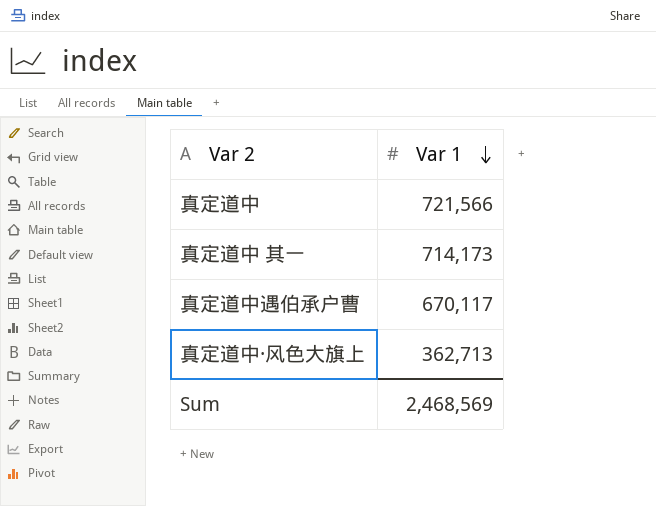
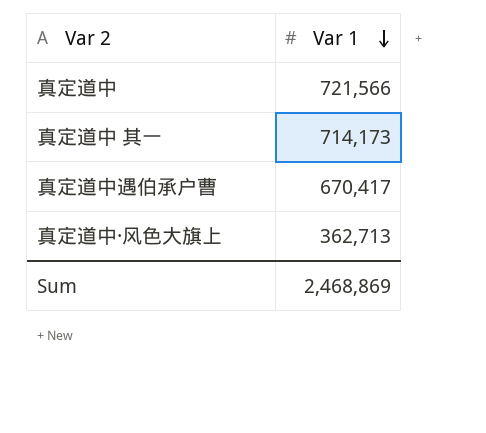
真定道中遇伯承户曹 | Var 1: 670,117 -> 670,417
Sum | Var 1: 2,468,569 -> 2,468,869

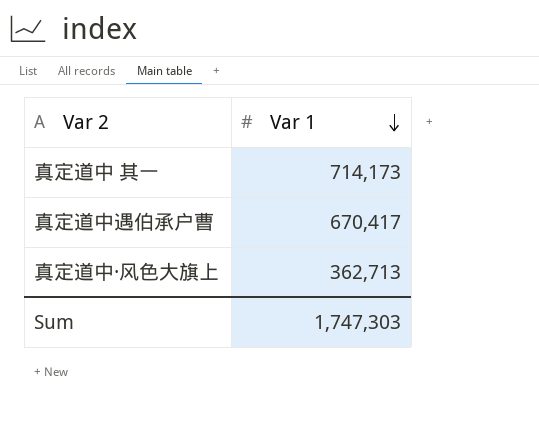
row 真定道中: 721,566 -> none
Sum | Var 1: 2,468,869 -> 1,747,303

